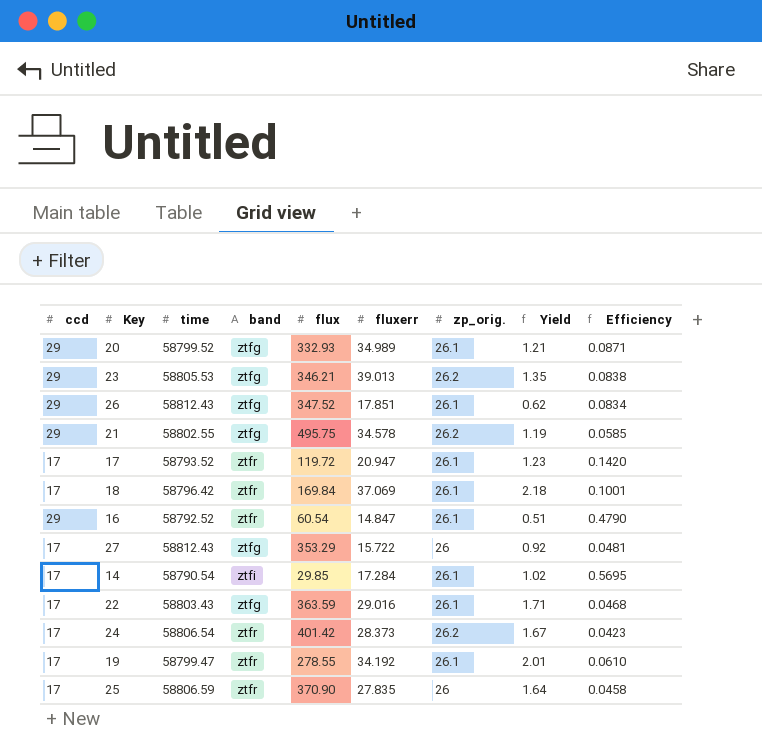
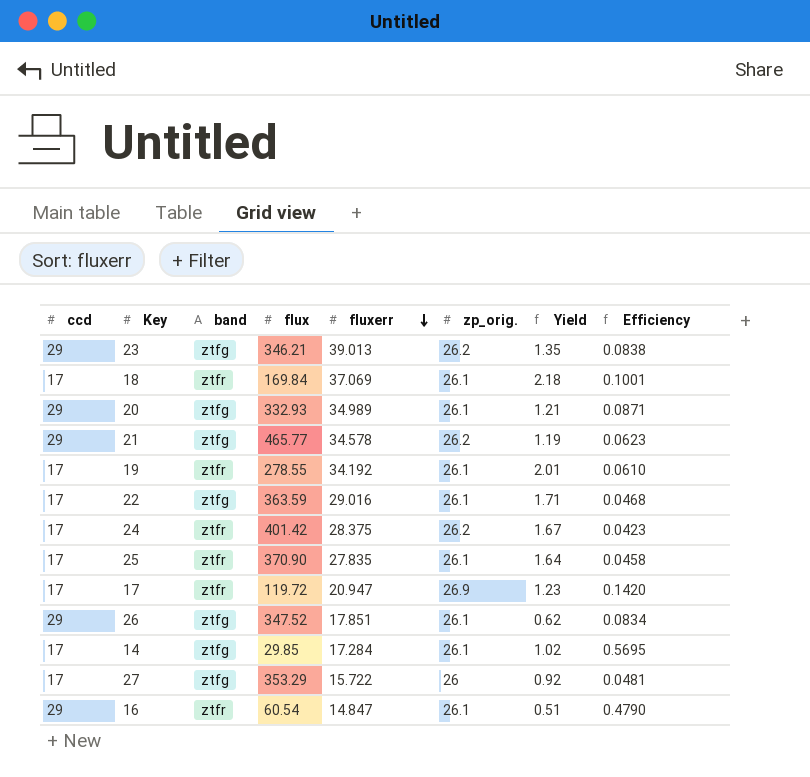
row order: none -> fluxerr descending
column time | position: 3 -> none
21 | flux: 495.75 -> 465.77
21 | Efficiency: 0.0585 -> 0.0623
24 | fluxerr: 28.373 -> 28.375
25 | zp_orig.: 26 -> 26.1
17 | zp_orig.: 26.1 -> 26.9
14 | band: ztfi -> ztfg

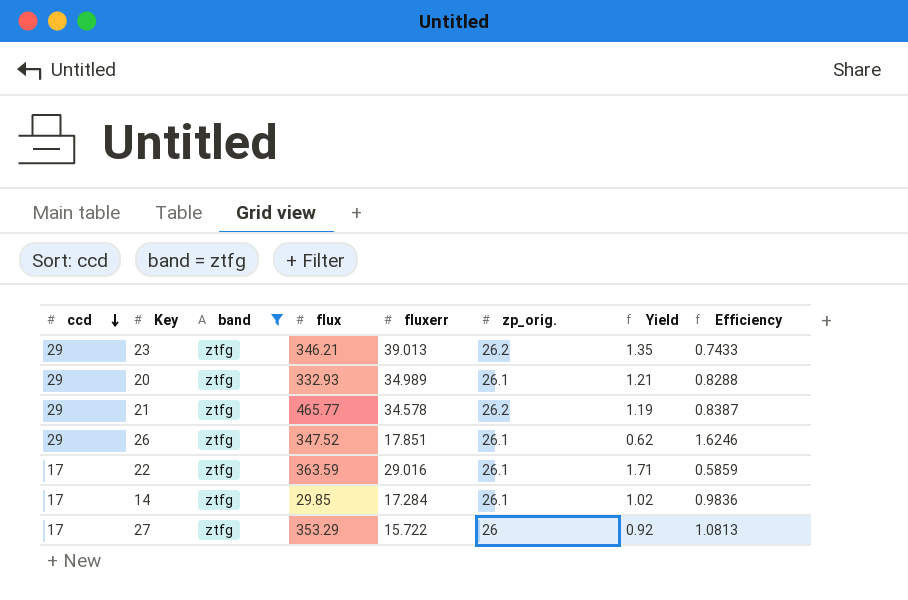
filter: none -> band = ztfg
row order: fluxerr descending -> ccd descending
column Efficiency | formula: [ccd] / [flux] -> [ccd] / [fluxerr]

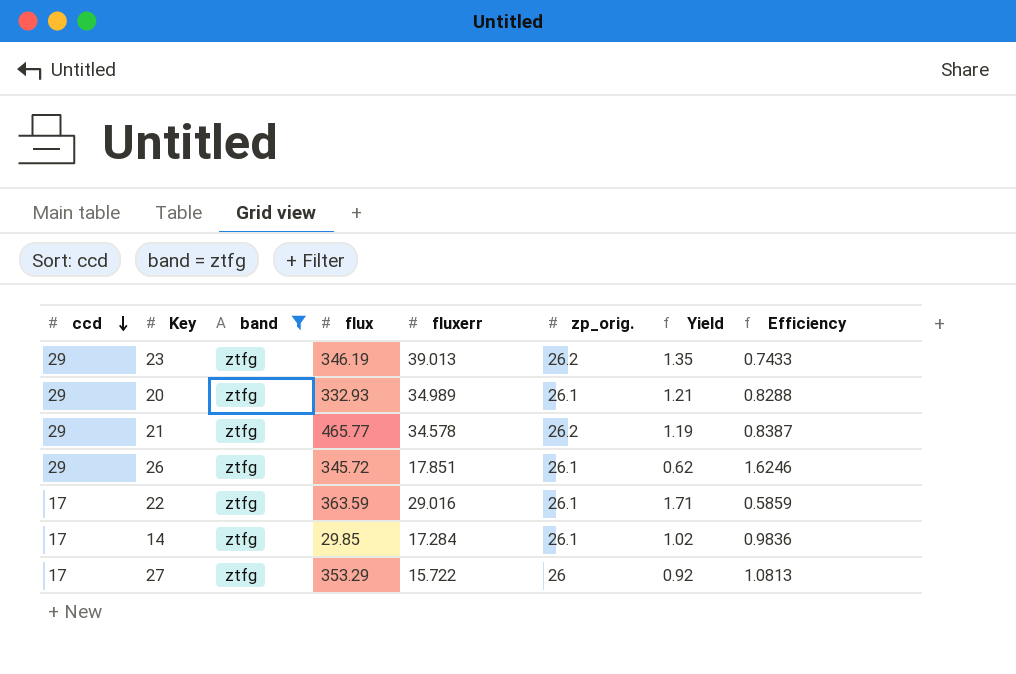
23 | flux: 346.21 -> 346.19
26 | flux: 347.52 -> 345.72

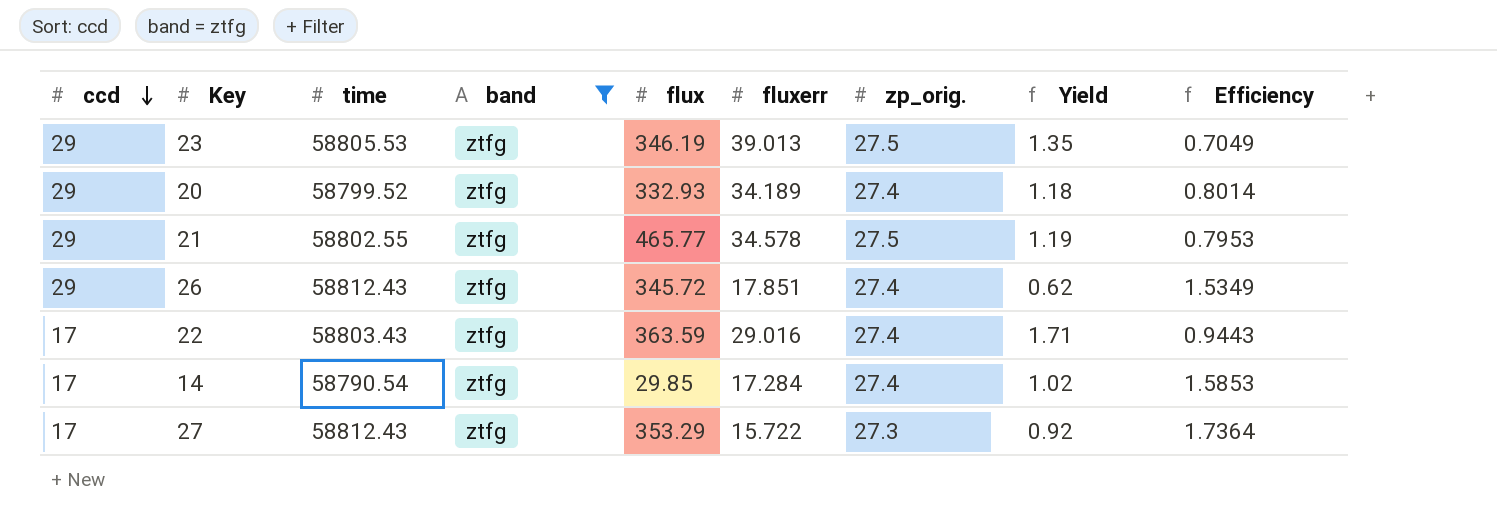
column time | position: none -> 3
column Efficiency | formula: [ccd] / [fluxerr] -> [zp_orig.] / [fluxerr]
23 | zp_orig.: 26.2 -> 27.5
20 | fluxerr: 34.989 -> 34.189
20 | zp_orig.: 26.1 -> 27.4
20 | Yield: 1.21 -> 1.18
21 | zp_orig.: 26.2 -> 27.5
26 | zp_orig.: 26.1 -> 27.4
22 | zp_orig.: 26.1 -> 27.4
14 | zp_orig.: 26.1 -> 27.4
27 | zp_orig.: 26 -> 27.3

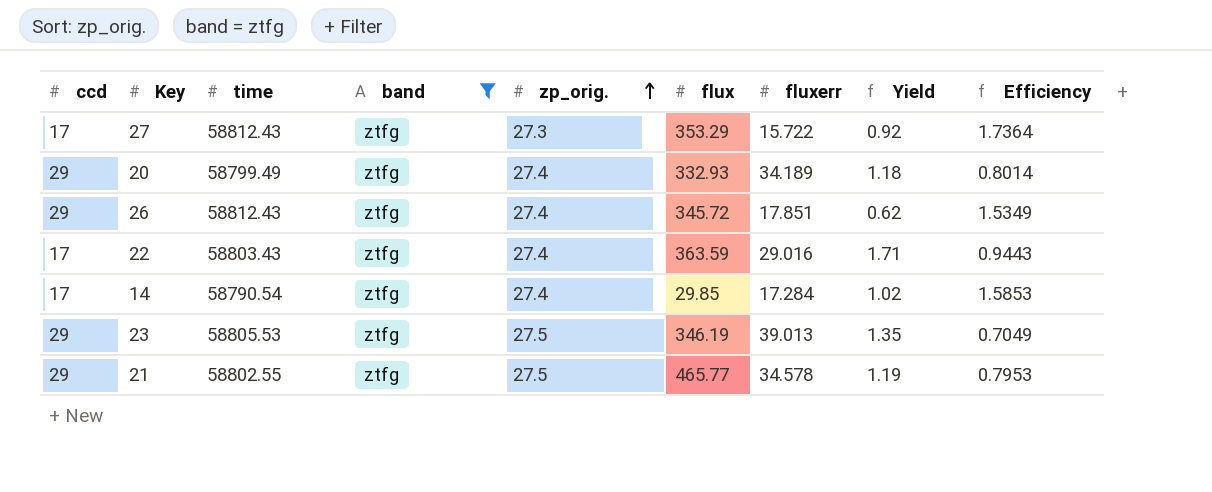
row order: ccd descending -> zp_orig. ascending
column zp_orig. | position: 7 -> 5
20 | time: 58799.52 -> 58799.49

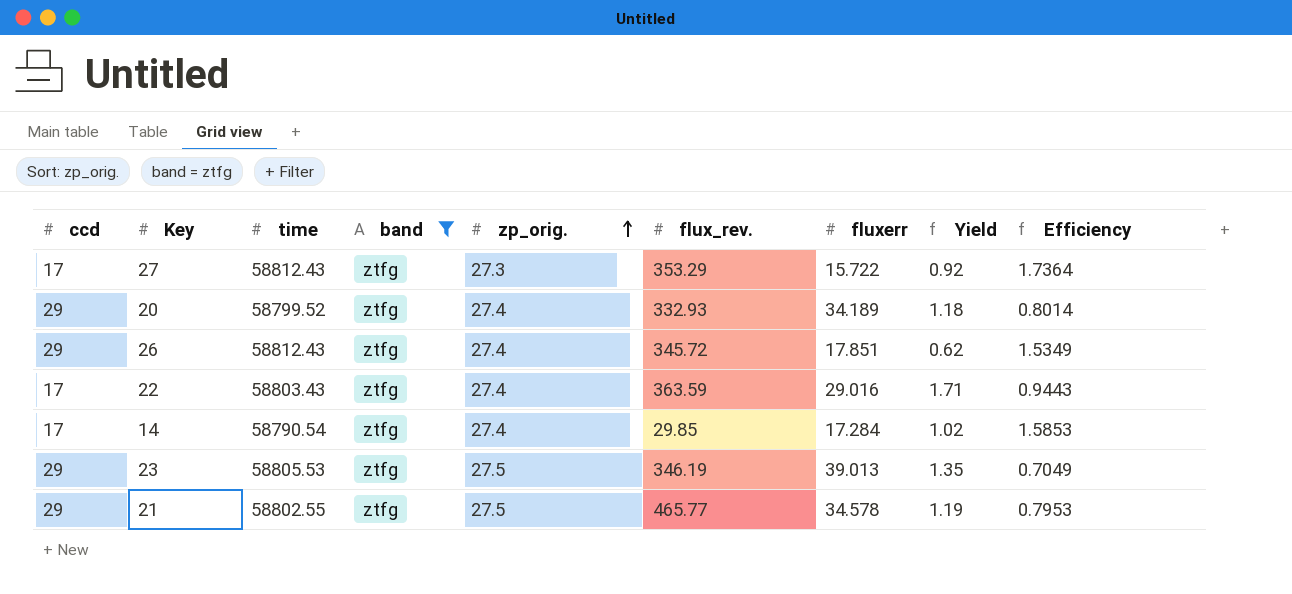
column name: flux -> flux_rev.
20 | time: 58799.49 -> 58799.52

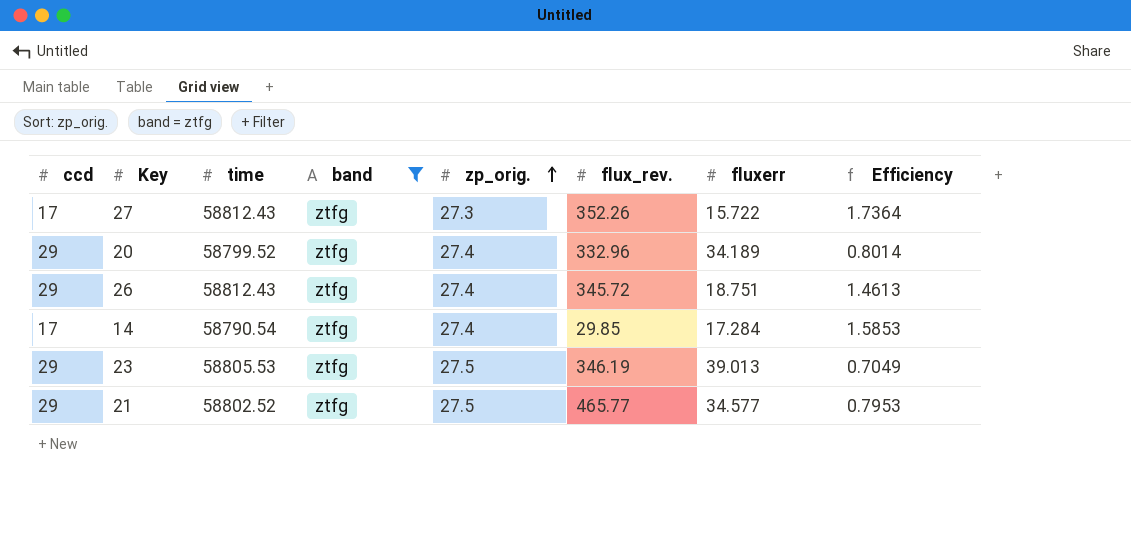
column Yield | formula: [fluxerr] / [ccd] -> none
row 22: 17 | 58803.43 | ztfg | 27.4 | 363.59 | 29.016 | 1.71 | 0.9443 -> none
27 | flux_rev.: 353.29 -> 352.26
20 | flux_rev.: 332.93 -> 332.96
26 | fluxerr: 17.851 -> 18.751
26 | Efficiency: 1.5349 -> 1.4613
21 | time: 58802.55 -> 58802.52
21 | fluxerr: 34.578 -> 34.577

